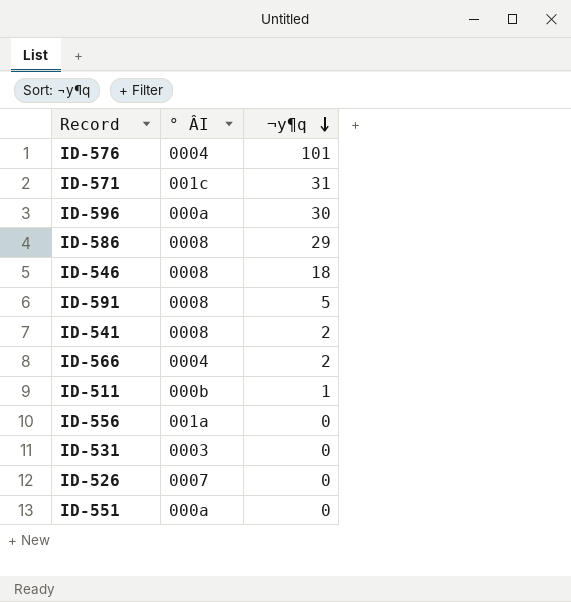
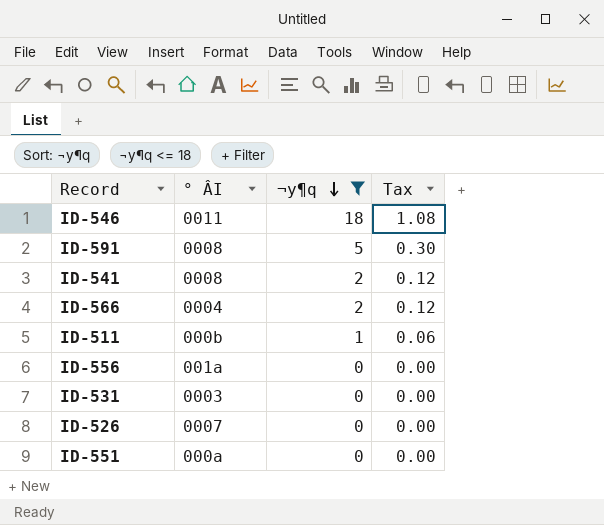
filter: none -> ¬y¶q <= 18
column Tax | formula: none -> [¬y¶q] * 0.06
ID-546 | ° ÂI: 0008 -> 0011

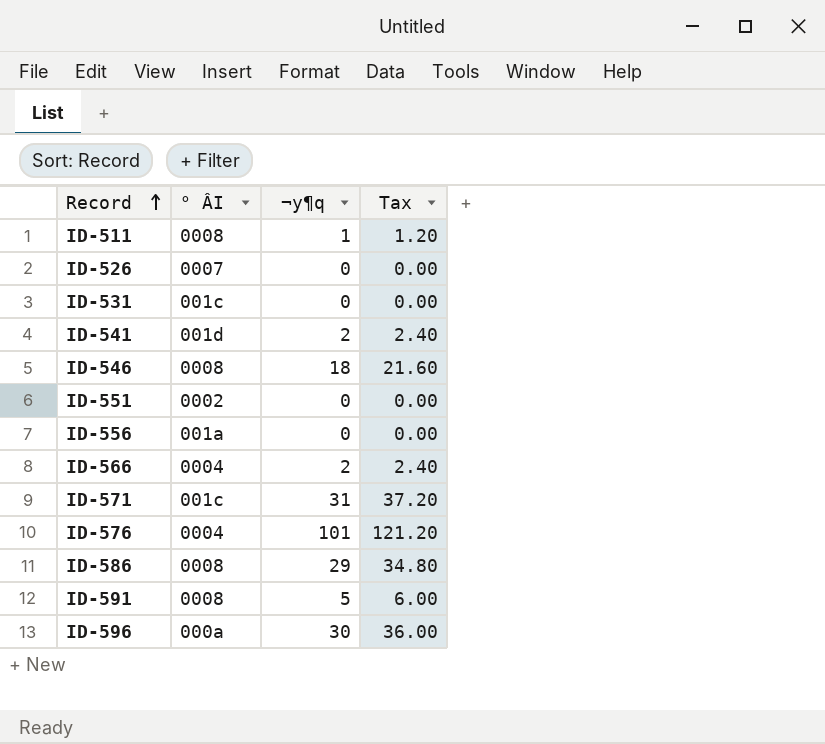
filter: ¬y¶q <= 18 -> none
row order: ¬y¶q descending -> Record ascending
column Tax | formula: [¬y¶q] * 0.06 -> [¬y¶q] * 1.2
ID-511 | ° ÂI: 000b -> 0008
ID-531 | ° ÂI: 0003 -> 001c
ID-541 | ° ÂI: 0008 -> 001d
ID-546 | ° ÂI: 0011 -> 0008
ID-551 | ° ÂI: 000a -> 0002

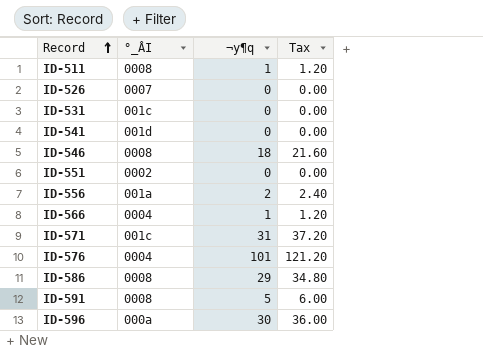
column name: ° ÂI -> °_ÂI
ID-541 | ¬y¶q: 2 -> 0
ID-541 | Tax: 2.40 -> 0.00
ID-556 | ¬y¶q: 0 -> 2
ID-556 | Tax: 0.00 -> 2.40
ID-566 | ¬y¶q: 2 -> 1
ID-566 | Tax: 2.40 -> 1.20

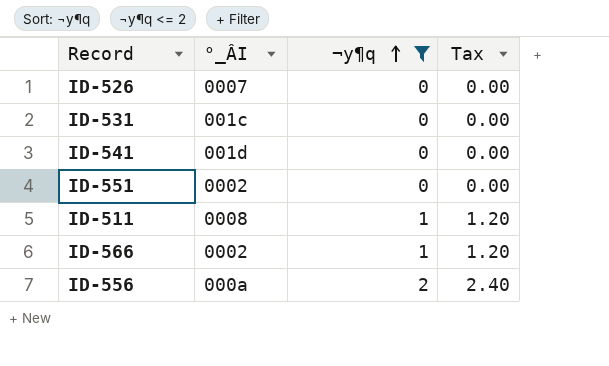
filter: none -> ¬y¶q <= 2
row order: Record ascending -> ¬y¶q ascending
ID-566 | °_ÂI: 0004 -> 0002
ID-556 | °_ÂI: 001a -> 000a

